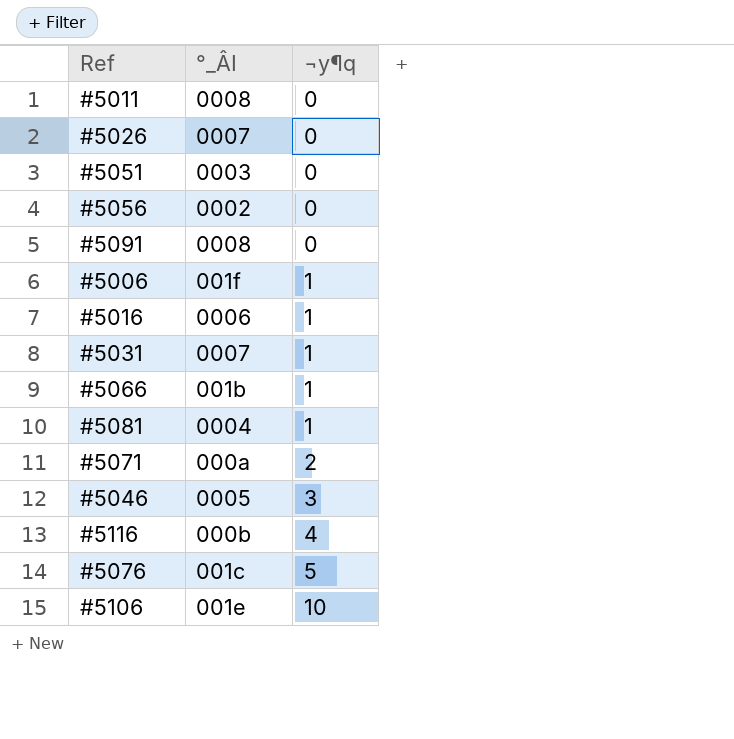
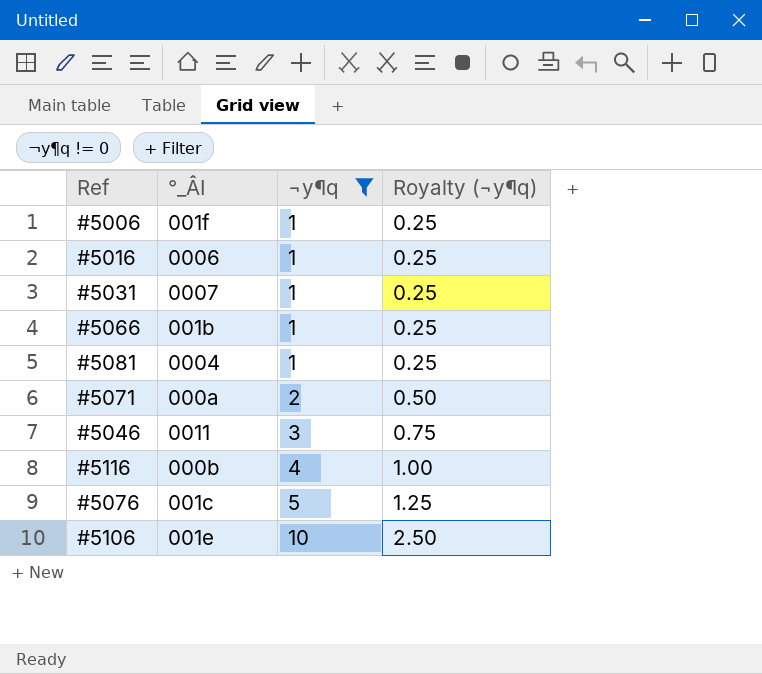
filter: none -> ¬y¶q != 0
column Royalty (¬y¶q) | formula: none -> [¬y¶q] * 0.25
#5046 | °_ÂI: 0005 -> 0011

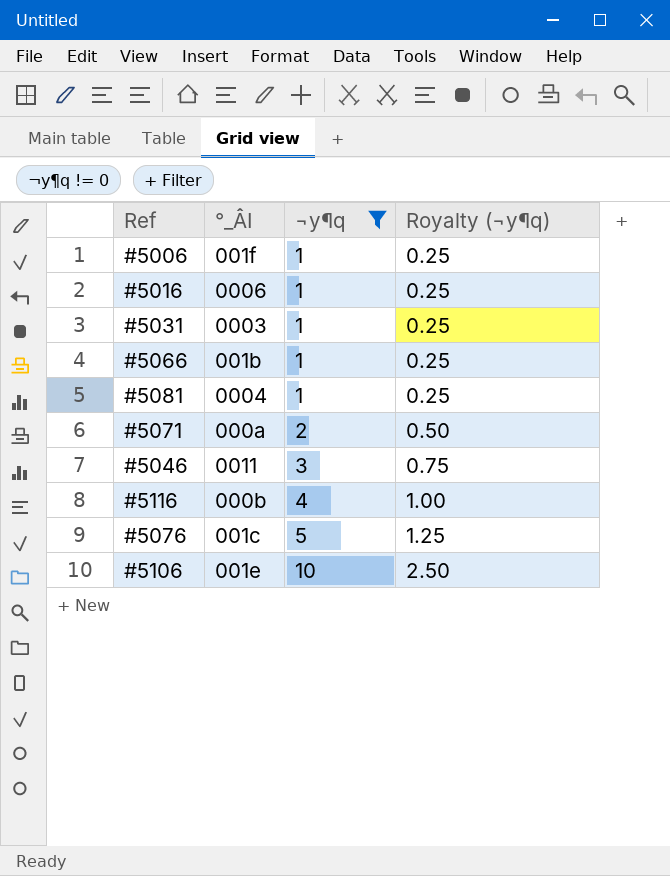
#5031 | °_ÂI: 0007 -> 0003

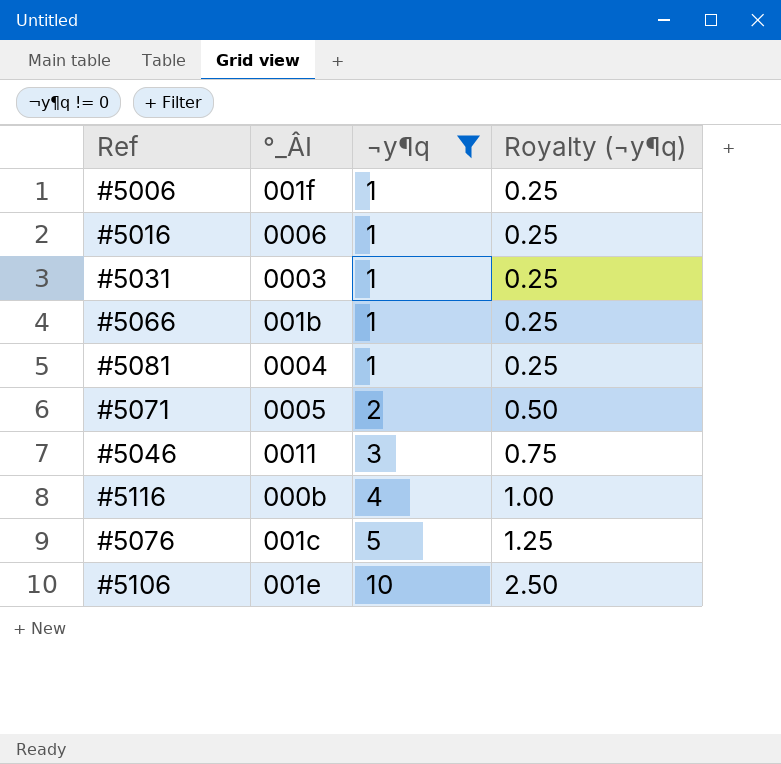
#5071 | °_ÂI: 000a -> 0005

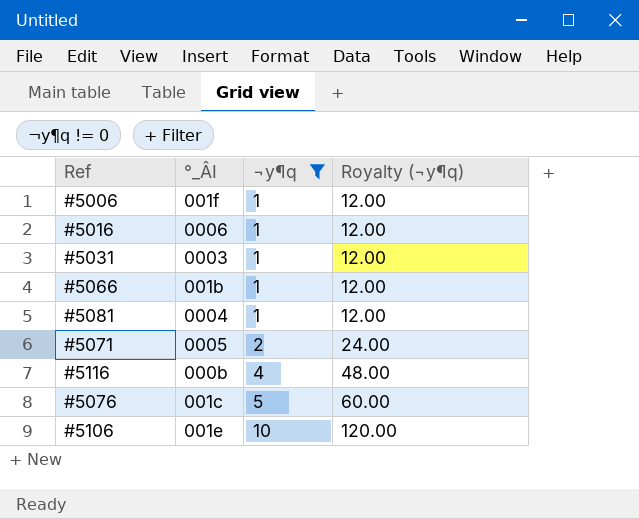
column Royalty (¬y¶q) | formula: [¬y¶q] * 0.25 -> [¬y¶q] * 12
row #5046: 0011 | 3 | 0.75 -> none

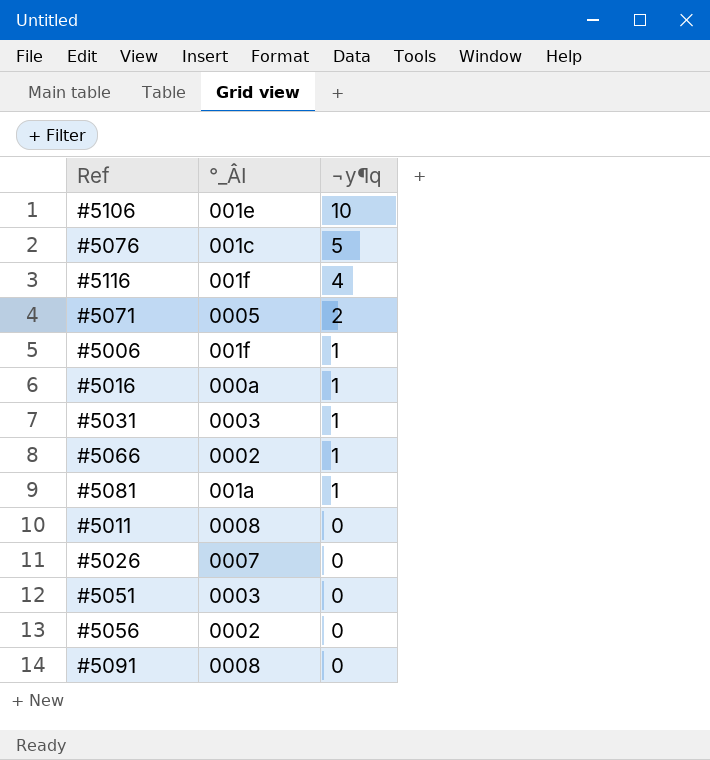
filter: ¬y¶q != 0 -> none
row order: ¬y¶q ascending -> ¬y¶q descending
column Royalty (¬y¶q) | formula: [¬y¶q] * 12 -> none
#5116 | °_ÂI: 000b -> 001f
#5016 | °_ÂI: 0006 -> 000a
#5066 | °_ÂI: 001b -> 0002
#5081 | °_ÂI: 0004 -> 001a

